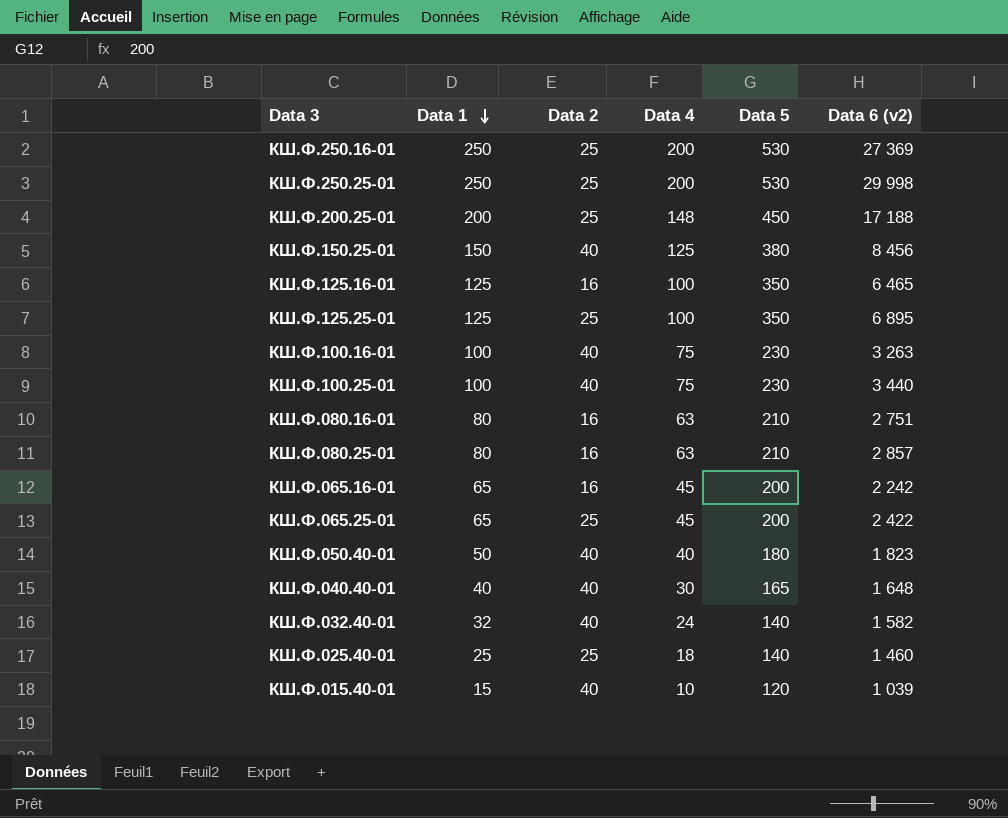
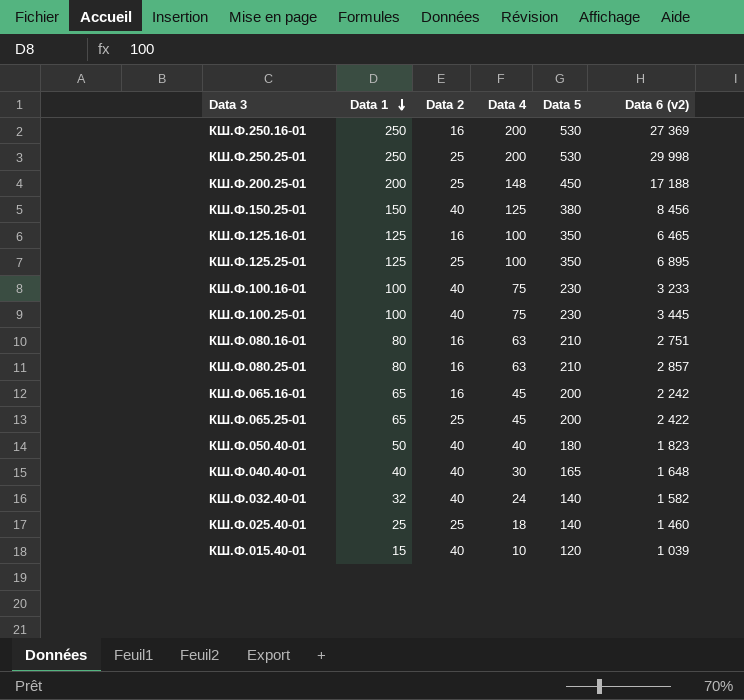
КШ.Ф.250.16-01 | Data 2: 25 -> 16
КШ.Ф.100.16-01 | Data 6 (v2): 3 263 -> 3 233
КШ.Ф.100.25-01 | Data 6 (v2): 3 440 -> 3 445

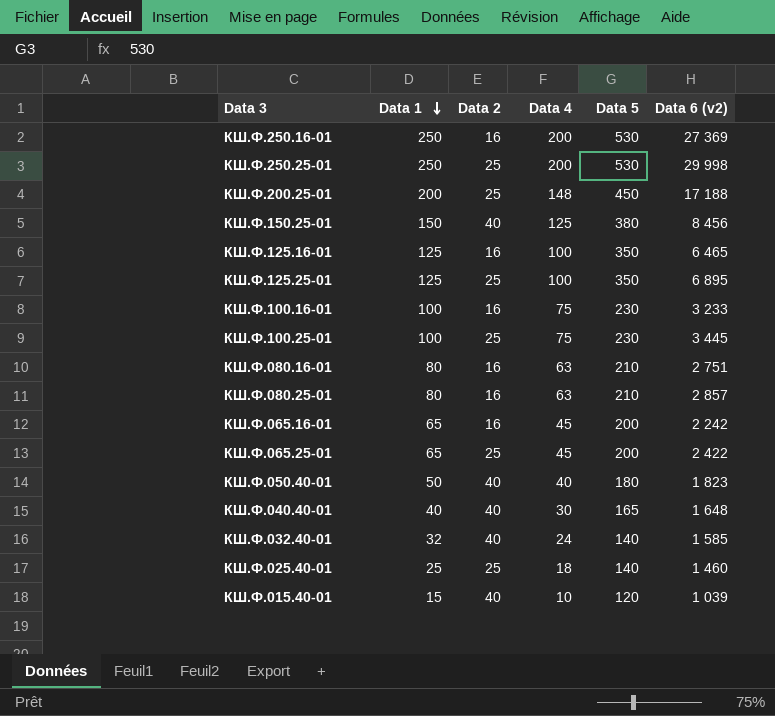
КШ.Ф.100.16-01 | Data 2: 40 -> 16
КШ.Ф.100.25-01 | Data 2: 40 -> 25
КШ.Ф.032.40-01 | Data 6 (v2): 1 582 -> 1 585

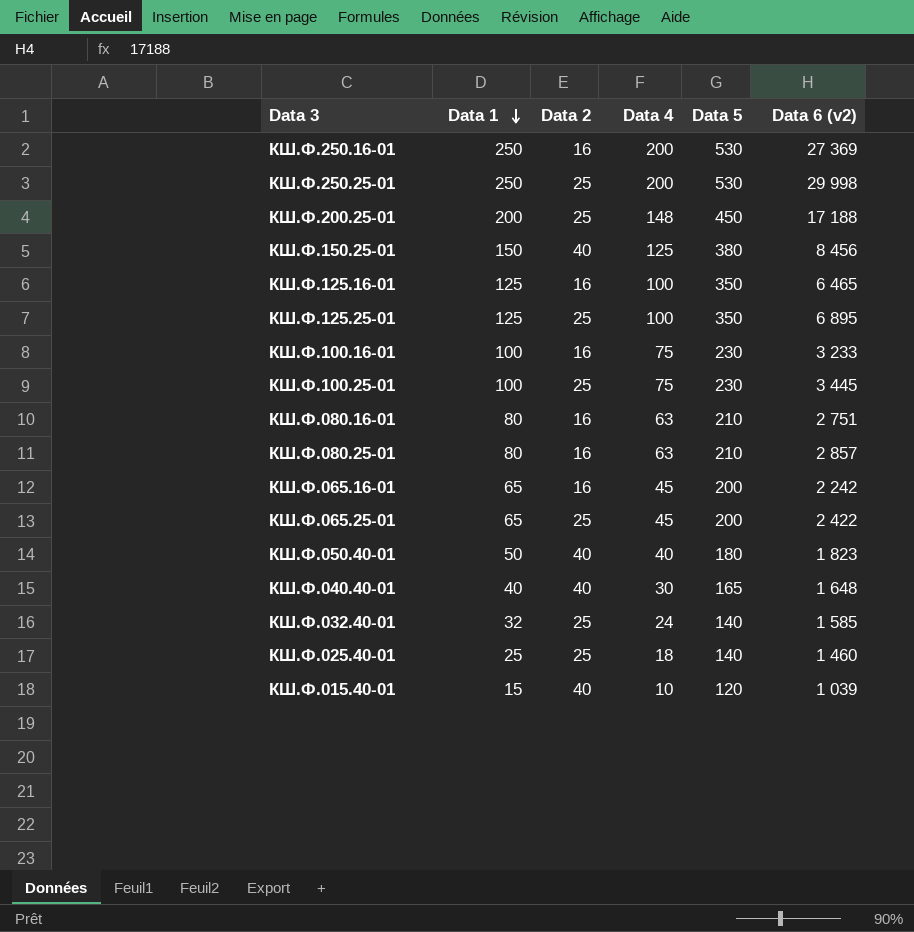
КШ.Ф.032.40-01 | Data 2: 40 -> 25

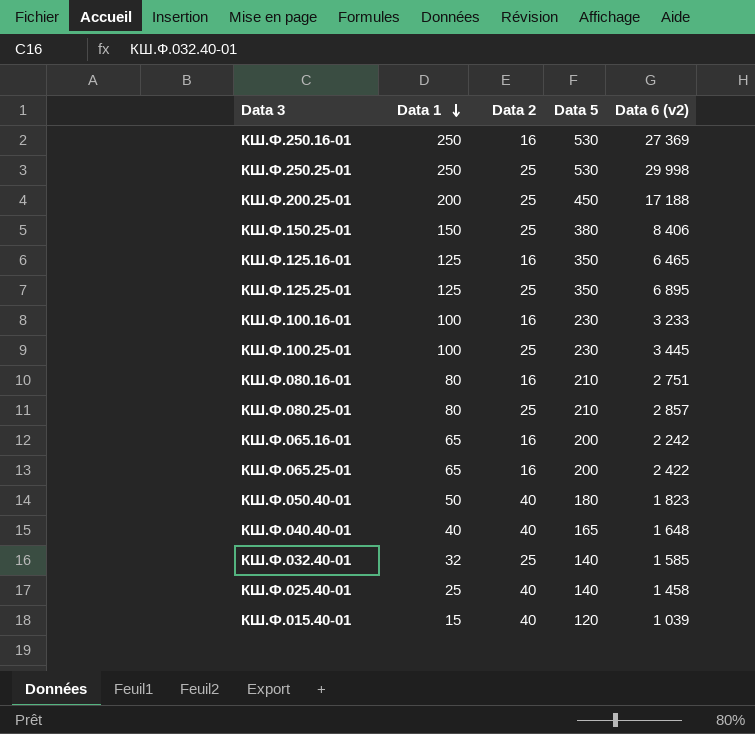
column Data 4 | position: 4 -> none
КШ.Ф.150.25-01 | Data 2: 40 -> 25
КШ.Ф.150.25-01 | Data 6 (v2): 8 456 -> 8 406
КШ.Ф.080.25-01 | Data 2: 16 -> 25
КШ.Ф.065.25-01 | Data 2: 25 -> 16
КШ.Ф.025.40-01 | Data 2: 25 -> 40
КШ.Ф.025.40-01 | Data 6 (v2): 1 460 -> 1 458

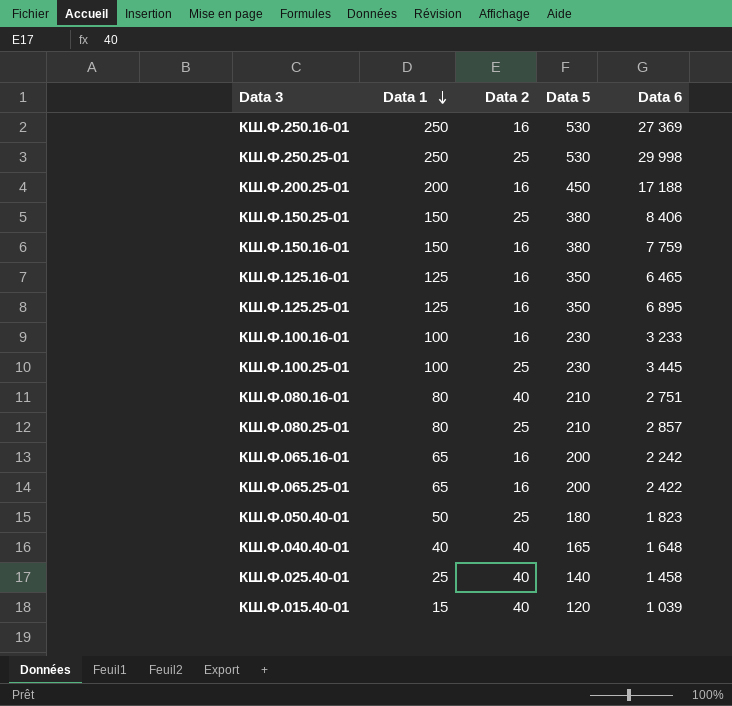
column name: Data 6 (v2) -> Data 6
row КШ.Ф.032.40-01: 32 | 25 | 140 | 1 585 -> none
КШ.Ф.200.25-01 | Data 2: 25 -> 16
row КШ.Ф.150.16-01: none -> 150 | 16 | 380 | 7 759
КШ.Ф.125.25-01 | Data 2: 25 -> 16
КШ.Ф.080.16-01 | Data 2: 16 -> 40
КШ.Ф.050.40-01 | Data 2: 40 -> 25

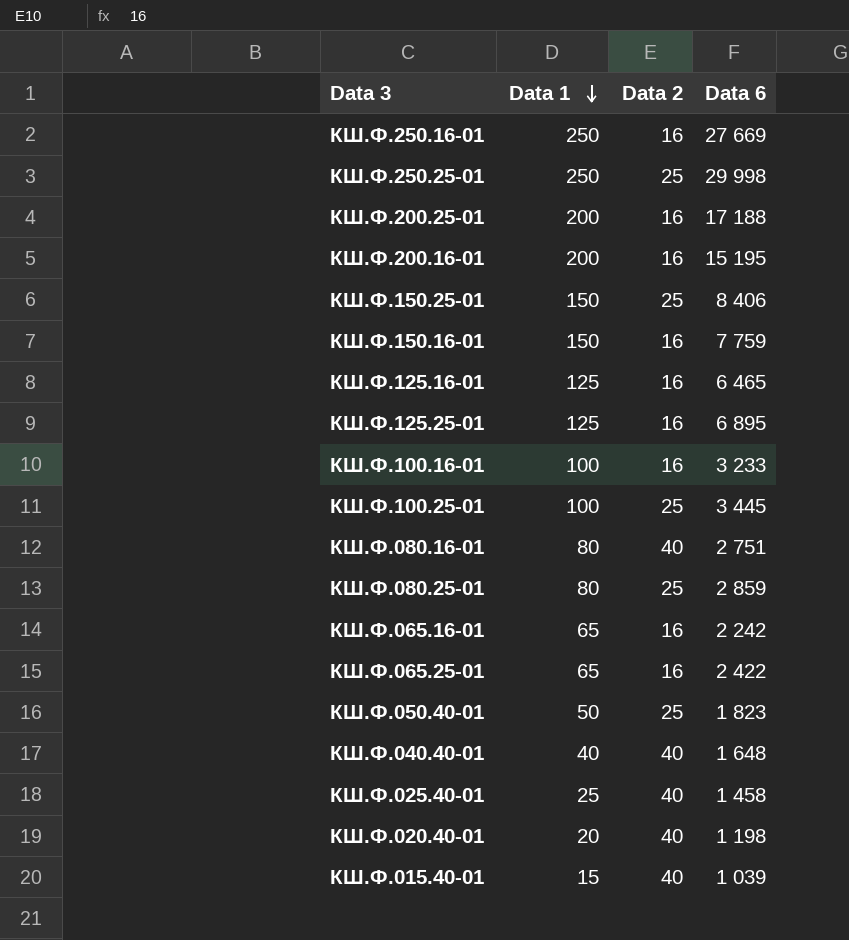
column Data 5 | position: 4 -> none
КШ.Ф.250.16-01 | Data 6: 27 369 -> 27 669
row КШ.Ф.200.16-01: none -> 200 | 16 | 15 195
КШ.Ф.080.25-01 | Data 6: 2 857 -> 2 859
row КШ.Ф.020.40-01: none -> 20 | 40 | 1 198

